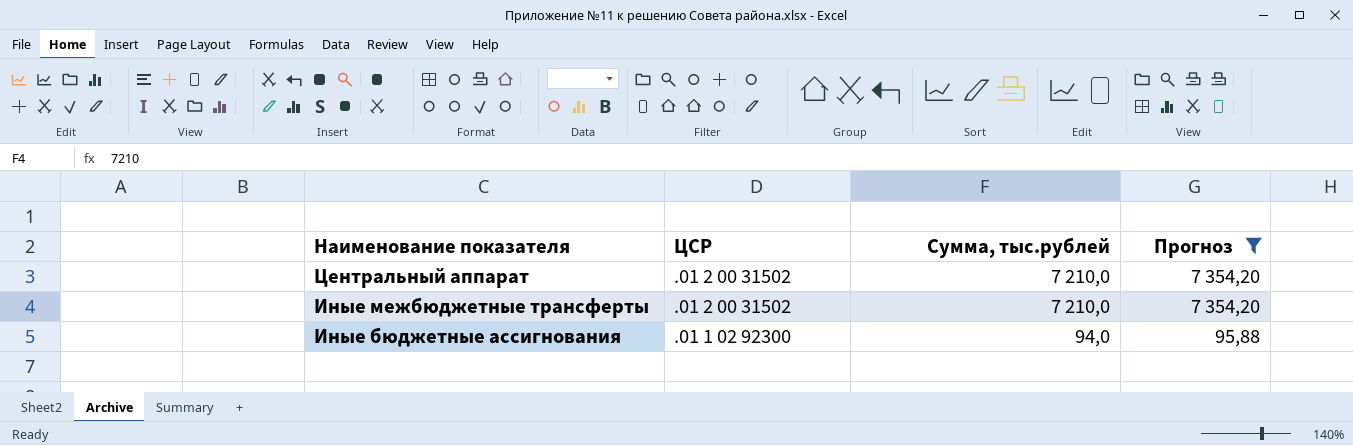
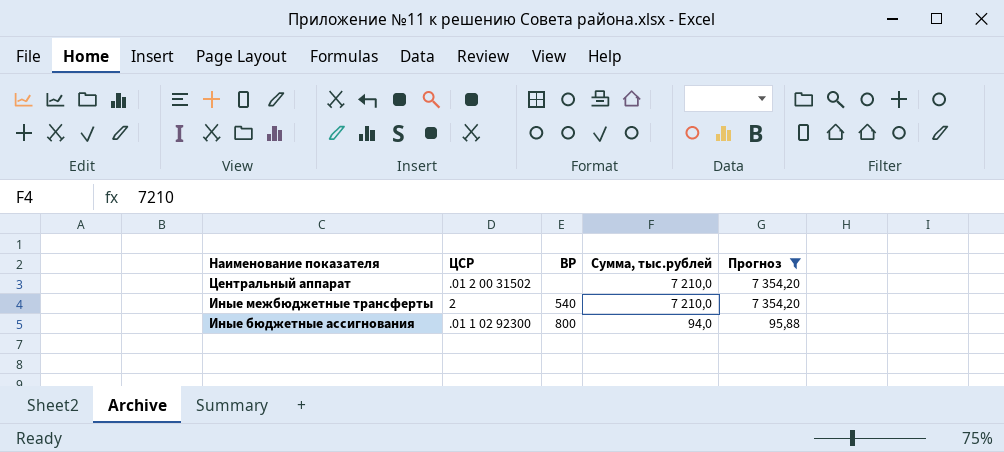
column ВР | position: none -> 3
Иные межбюджетные трансферты | ЦСР: .01 2 00 31502 -> 2

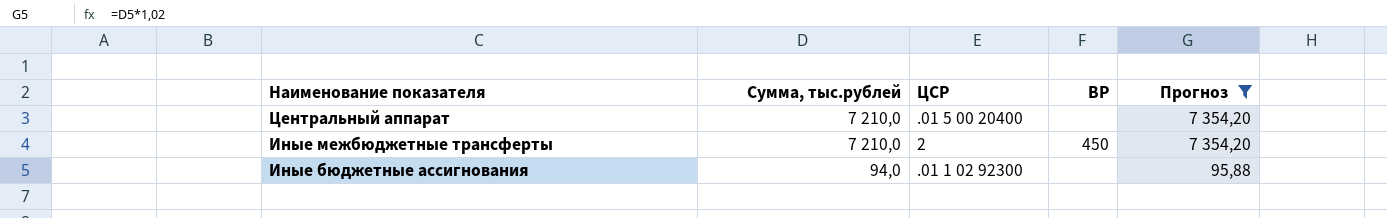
column Сумма, тыс.рублей | position: 4 -> 2
Центральный аппарат | ЦСР: .01 2 00 31502 -> .01 5 00 20400
Иные межбюджетные трансферты | ВР: 540 -> 450
Иные бюджетные ассигнования | ВР: 800 -> none

